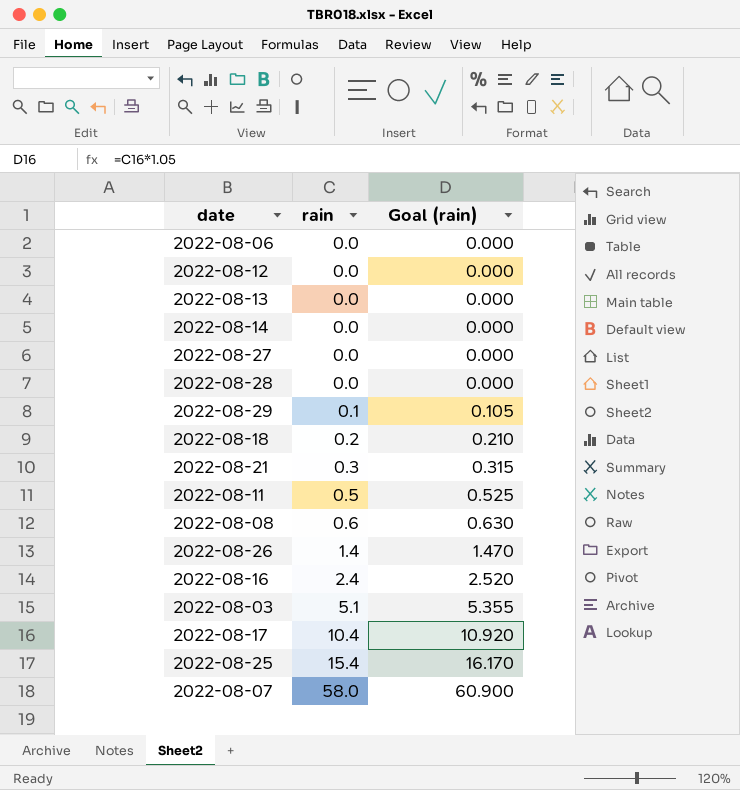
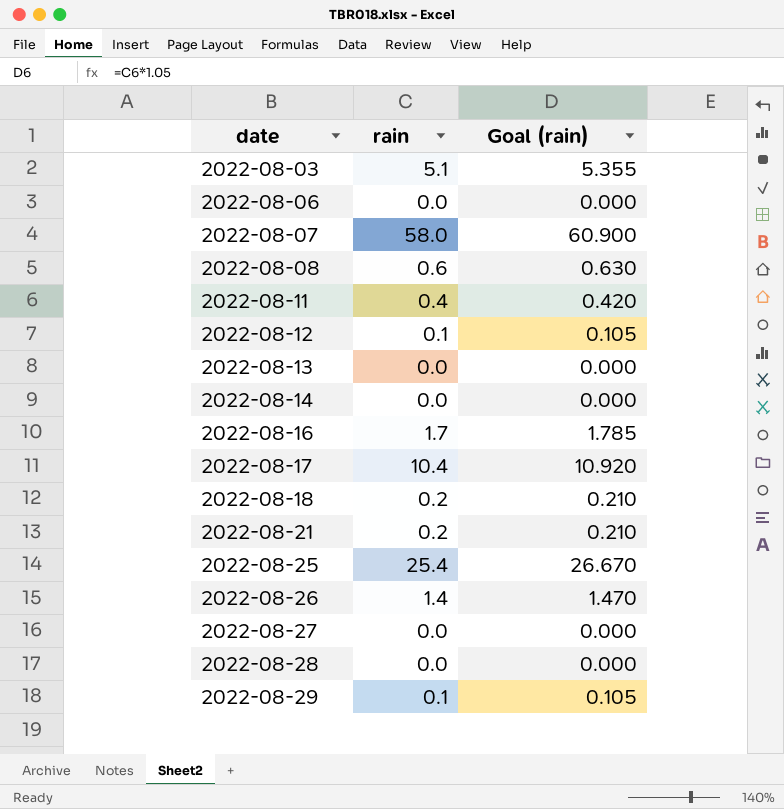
row order: rain ascending -> date ascending
2022-08-11 | rain: 0.5 -> 0.4
2022-08-11 | Goal (rain): 0.525 -> 0.420
2022-08-12 | rain: 0.0 -> 0.1
2022-08-12 | Goal (rain): 0.000 -> 0.105
2022-08-16 | rain: 2.4 -> 1.7
2022-08-16 | Goal (rain): 2.520 -> 1.785
2022-08-21 | rain: 0.3 -> 0.2
2022-08-21 | Goal (rain): 0.315 -> 0.210
2022-08-25 | rain: 15.4 -> 25.4
2022-08-25 | Goal (rain): 16.170 -> 26.670

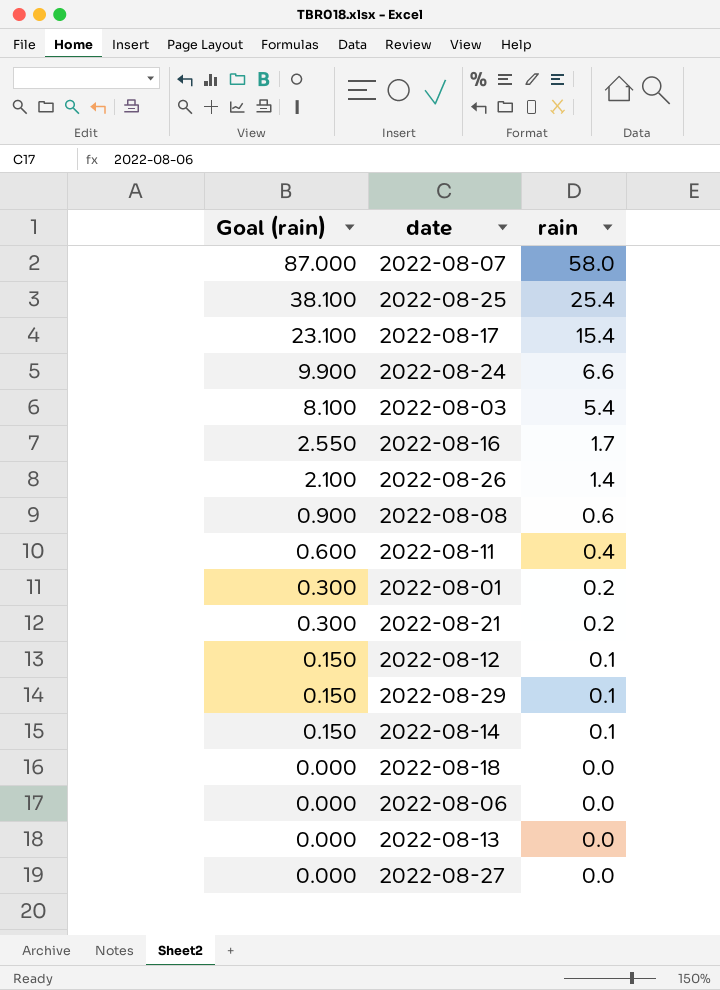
row order: date ascending -> Goal (rain) descending
column Goal (rain) | formula: [rain] * 1.05 -> [rain] * 1.5
column Goal (rain) | position: 3 -> 1
row 2022-08-28: 0.0 | 0.000 -> none
2022-08-17 | rain: 10.4 -> 15.4
row 2022-08-24: none -> 9.900 | 6.6
2022-08-03 | rain: 5.1 -> 5.4
row 2022-08-01: none -> 0.300 | 0.2
2022-08-14 | rain: 0.0 -> 0.1
2022-08-18 | rain: 0.2 -> 0.0

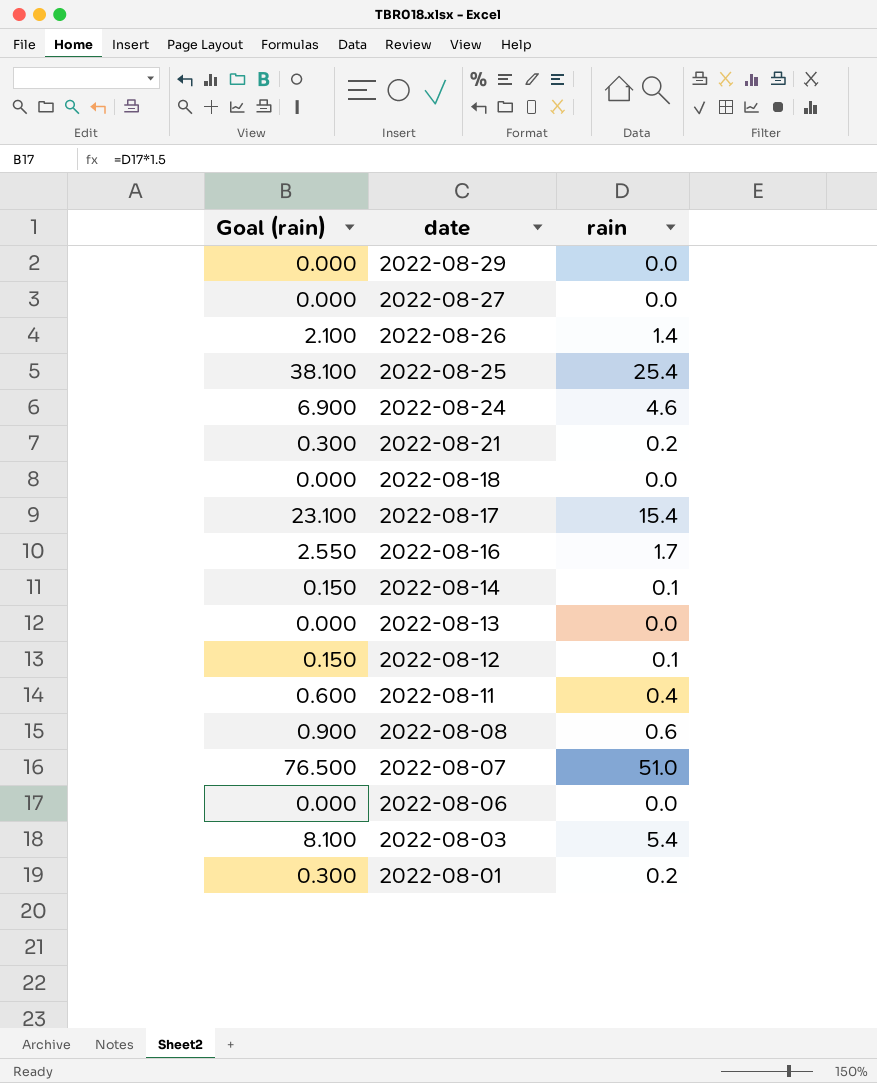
row order: Goal (rain) descending -> date descending
2022-08-29 | Goal (rain): 0.150 -> 0.000
2022-08-29 | rain: 0.1 -> 0.0
2022-08-24 | Goal (rain): 9.900 -> 6.900
2022-08-24 | rain: 6.6 -> 4.6
2022-08-07 | Goal (rain): 87.000 -> 76.500
2022-08-07 | rain: 58.0 -> 51.0

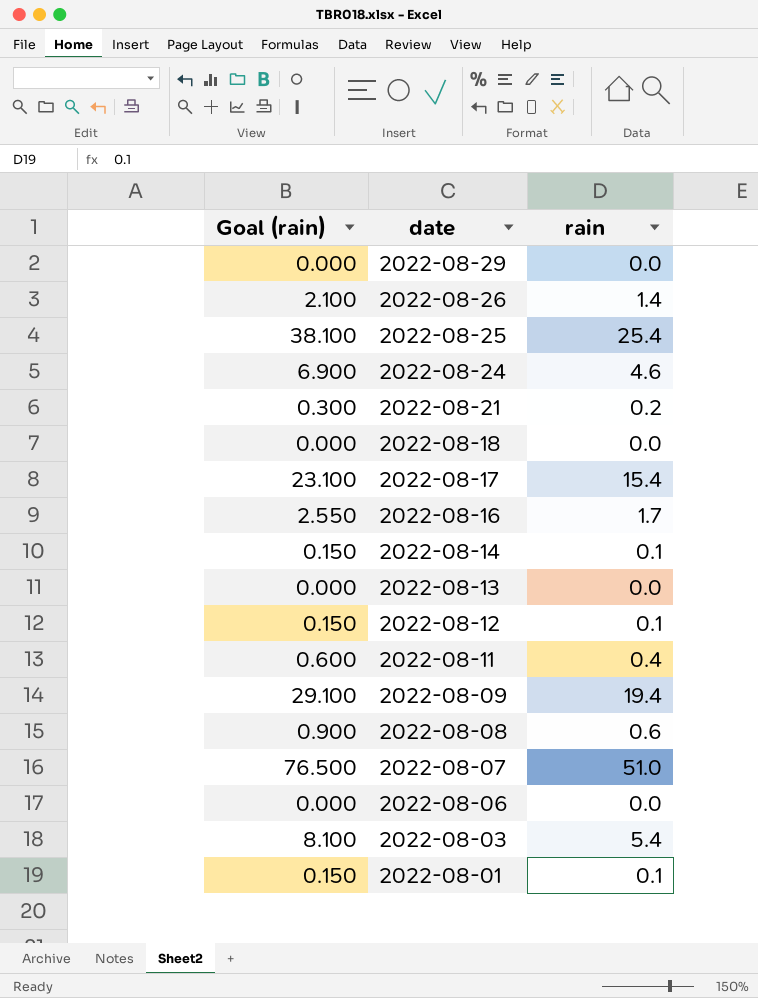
row 2022-08-27: 0.000 | 0.0 -> none
row 2022-08-09: none -> 29.100 | 19.4
2022-08-01 | Goal (rain): 0.300 -> 0.150
2022-08-01 | rain: 0.2 -> 0.1

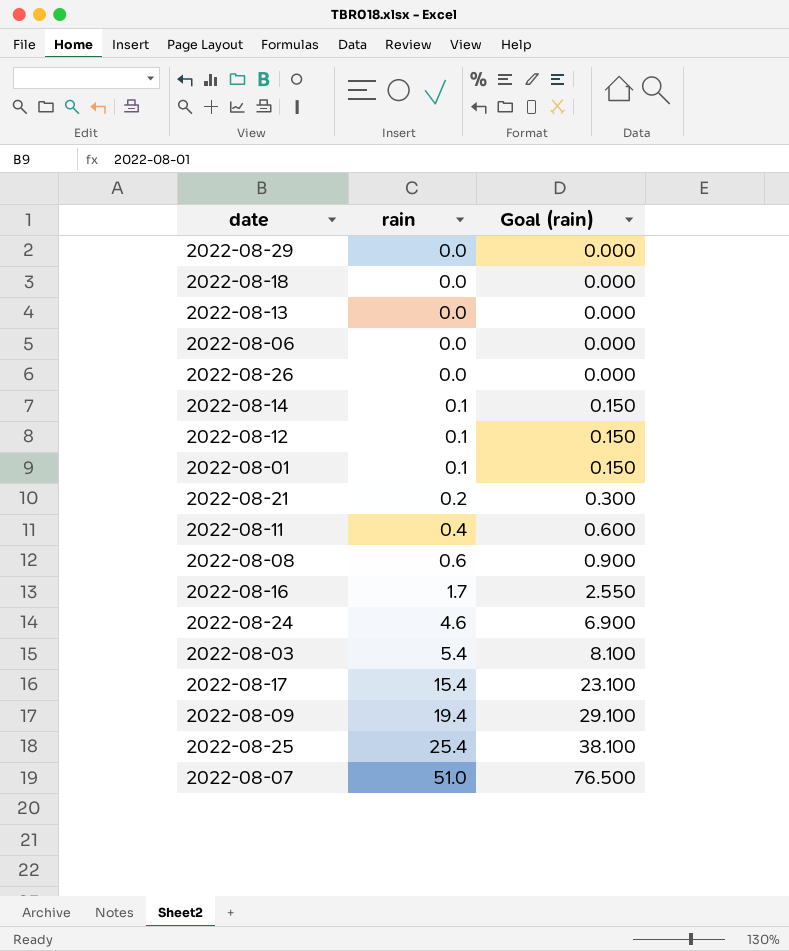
row order: date descending -> rain ascending
column Goal (rain) | position: 1 -> 3
2022-08-26 | rain: 1.4 -> 0.0
2022-08-26 | Goal (rain): 2.100 -> 0.000

